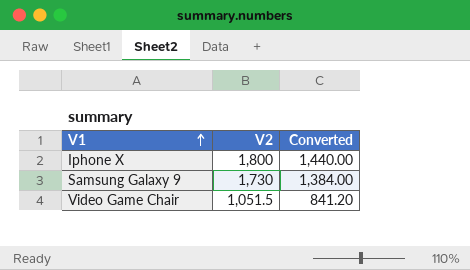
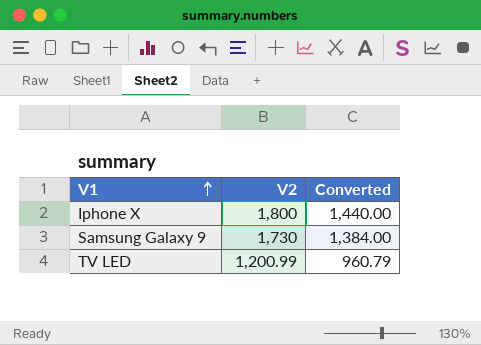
row Video Game Chair: 1,051.5 | 841.20 -> none
row TV LED: none -> 1,200.99 | 960.79

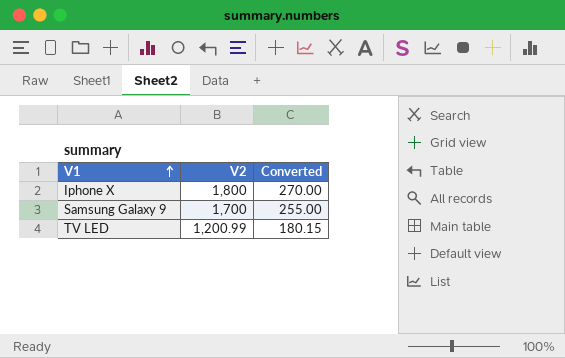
column Converted | formula: [V2] * 0.8 -> [V2] * 0.15
Samsung Galaxy 9 | V2: 1,730 -> 1,700

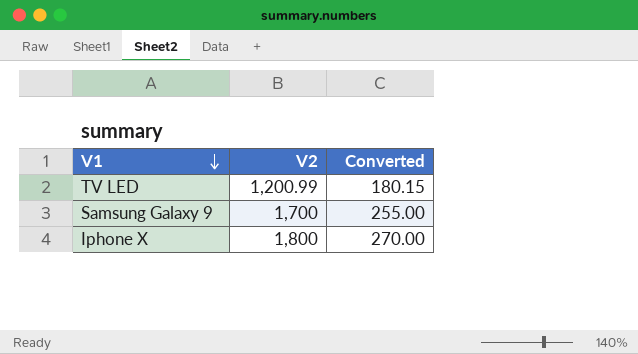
row order: V1 ascending -> V1 descending

